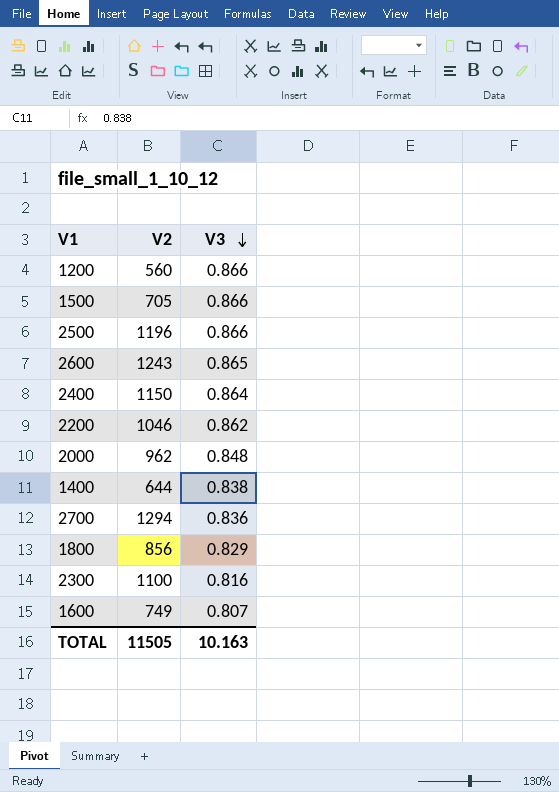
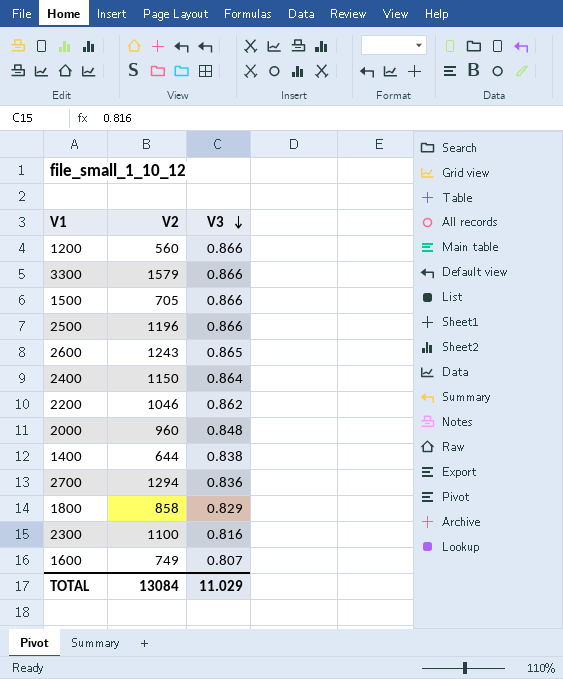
row 3300: none -> 1579 | 0.866
2000 | V2: 962 -> 960
1800 | V2: 856 -> 858
TOTAL | V2: 11505 -> 13084
TOTAL | V3: 10.163 -> 11.029

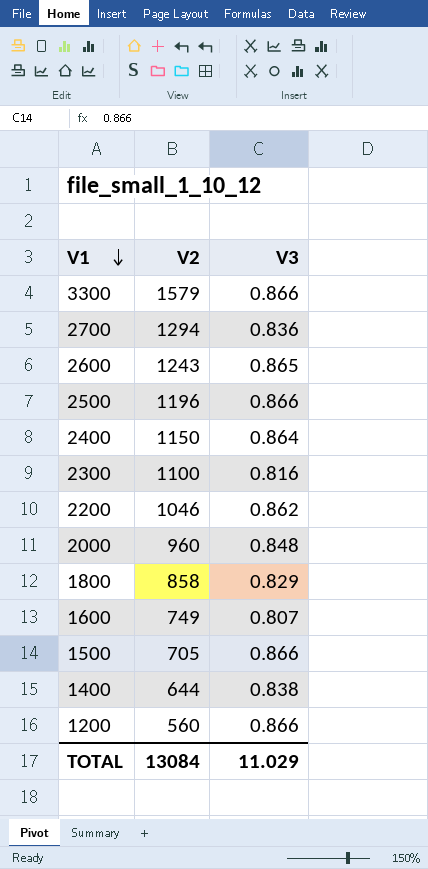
row order: V3 descending -> V1 descending

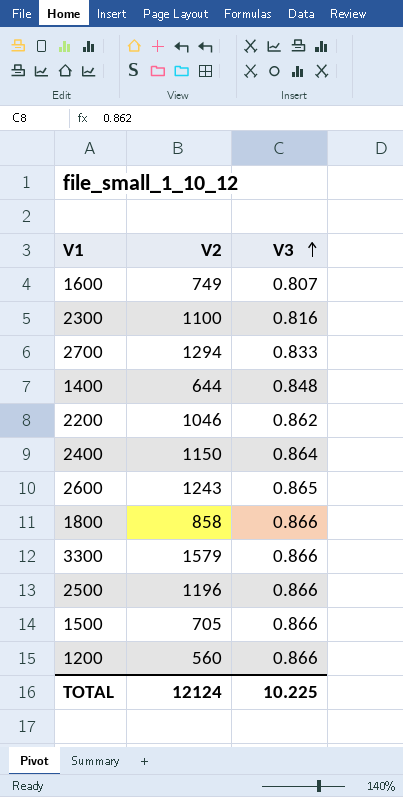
row order: V1 descending -> V3 ascending
row 2000: 960 | 0.848 -> none
2700 | V3: 0.836 -> 0.833
1400 | V3: 0.838 -> 0.848
1800 | V3: 0.829 -> 0.866
TOTAL | V2: 13084 -> 12124
TOTAL | V3: 11.029 -> 10.225

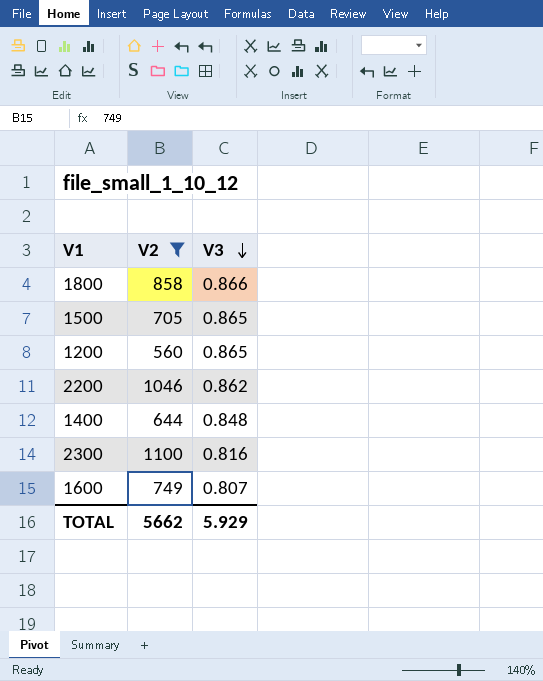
filter: none -> V2 <= 1100
row order: V3 ascending -> V3 descending
1500 | V3: 0.866 -> 0.865
1200 | V3: 0.866 -> 0.865
TOTAL | V2: 12124 -> 5662
TOTAL | V3: 10.225 -> 5.929

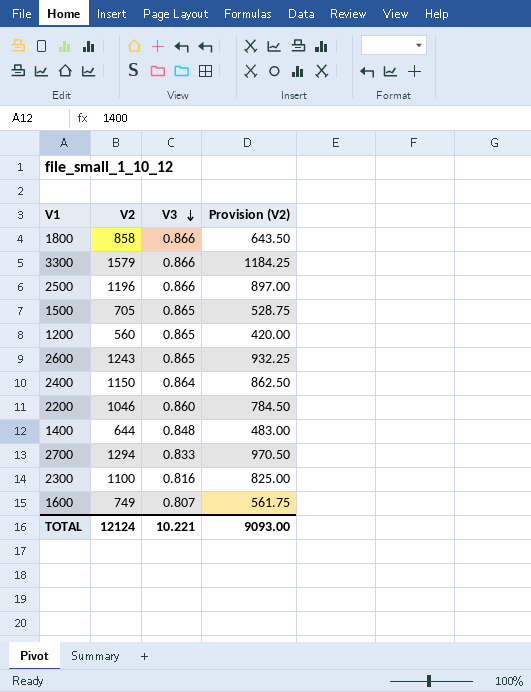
filter: V2 <= 1100 -> none
column Provision (V2) | formula: none -> [V2] * 0.75
2200 | V3: 0.862 -> 0.860
TOTAL | V2: 5662 -> 12124
TOTAL | V3: 5.929 -> 10.221

